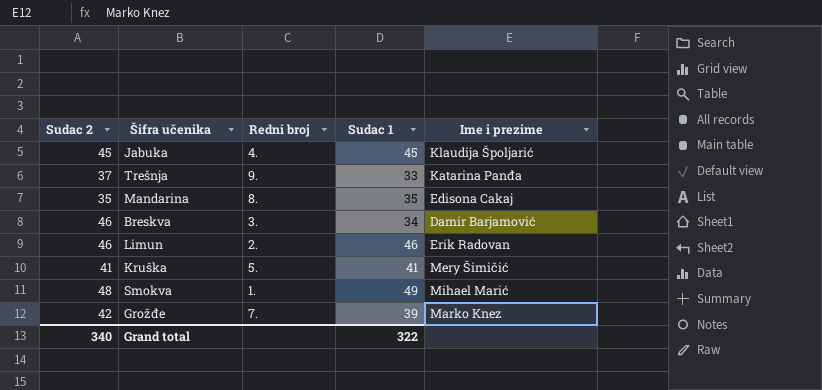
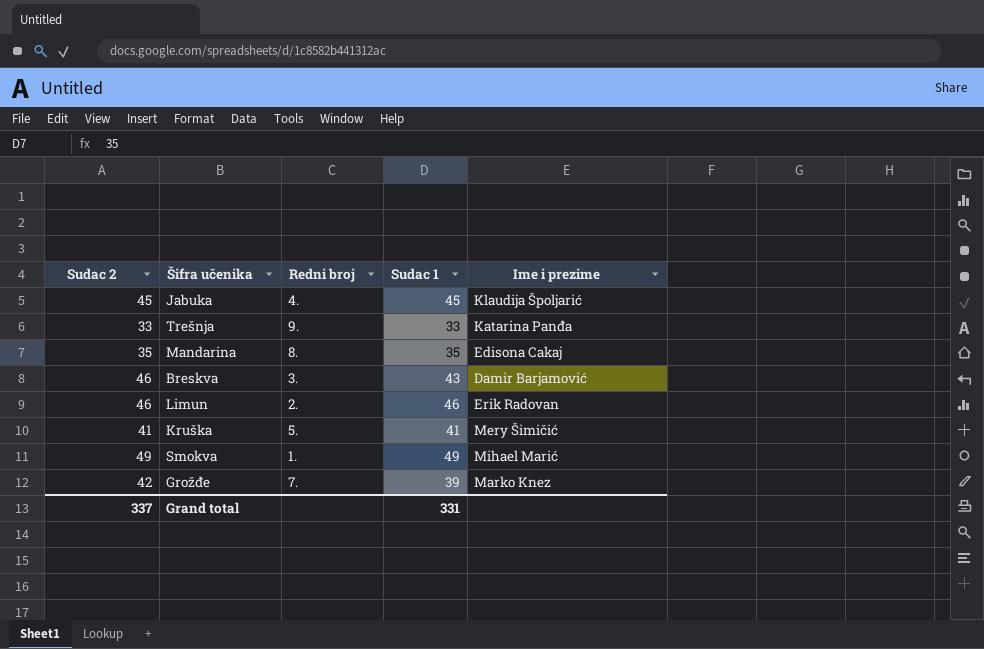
Trešnja | Sudac 2: 37 -> 33
Breskva | Sudac 1: 34 -> 43
Smokva | Sudac 2: 48 -> 49
Grand total | Sudac 2: 340 -> 337
Grand total | Sudac 1: 322 -> 331

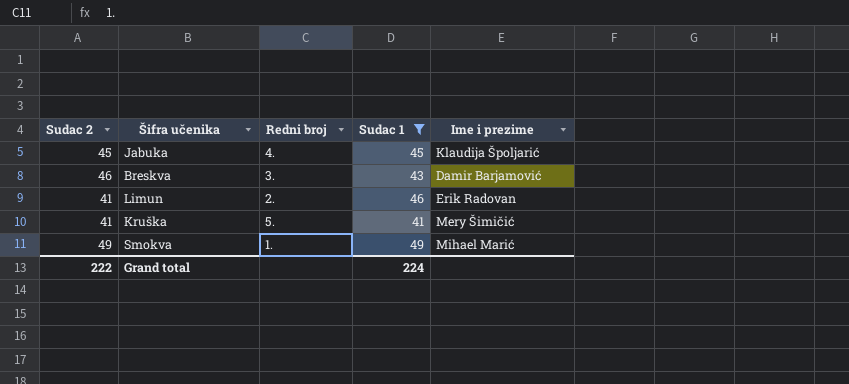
filter: none -> Sudac 1 >= 41
Limun | Sudac 2: 46 -> 41
Grand total | Sudac 2: 337 -> 222
Grand total | Sudac 1: 331 -> 224

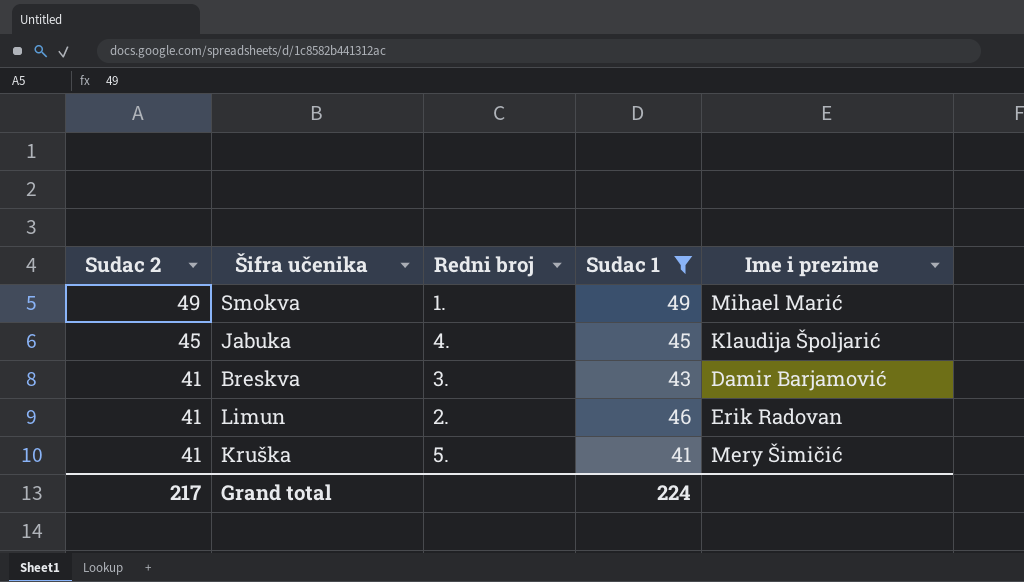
row order: none -> Sudac 2 descending
Breskva | Sudac 2: 46 -> 41
Grand total | Sudac 2: 222 -> 217

